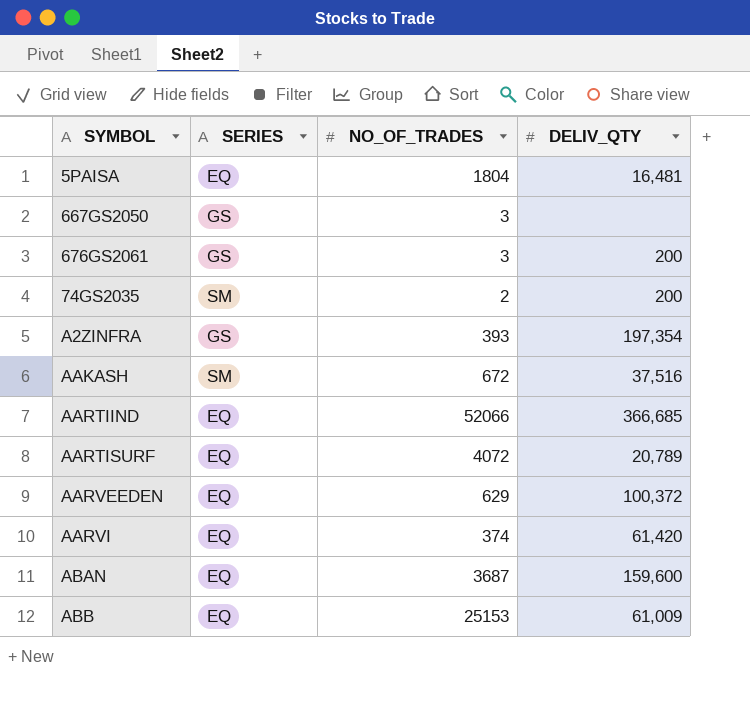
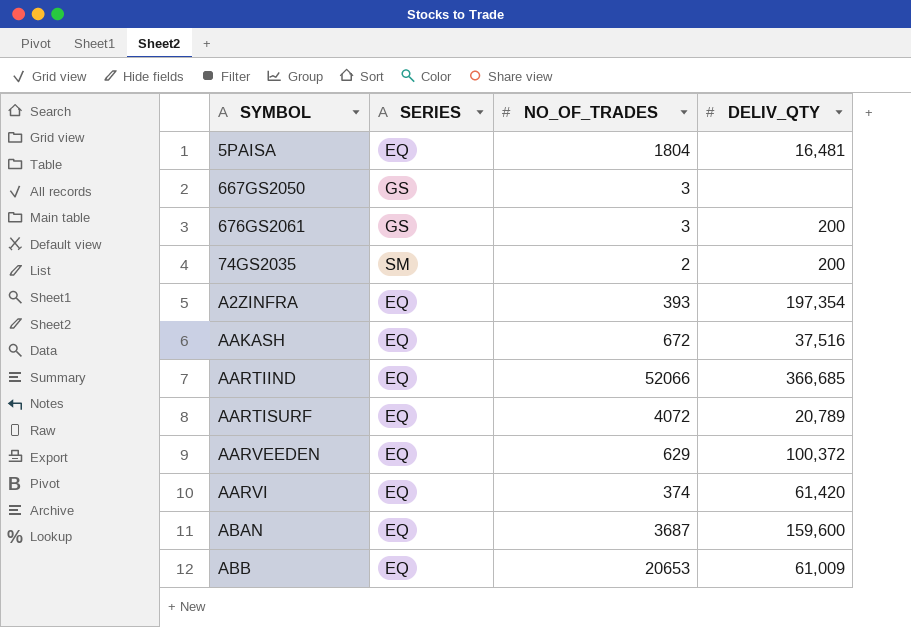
A2ZINFRA | SERIES: GS -> EQ
AAKASH | SERIES: SM -> EQ
ABB | NO_OF_TRADES: 25153 -> 20653

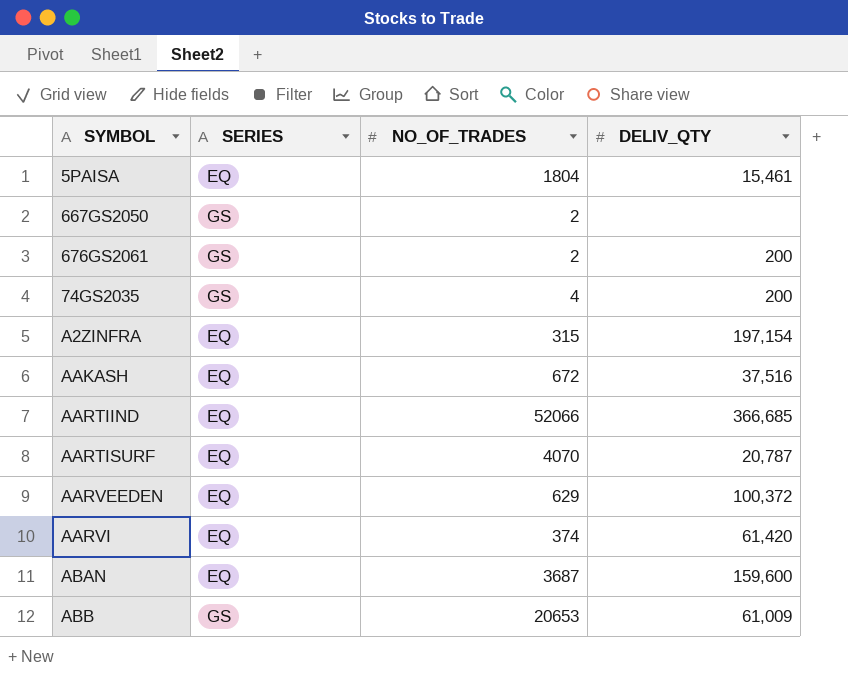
5PAISA | DELIV_QTY: 16,481 -> 15,461
667GS2050 | NO_OF_TRADES: 3 -> 2
676GS2061 | NO_OF_TRADES: 3 -> 2
74GS2035 | SERIES: SM -> GS
74GS2035 | NO_OF_TRADES: 2 -> 4
A2ZINFRA | NO_OF_TRADES: 393 -> 315
A2ZINFRA | DELIV_QTY: 197,354 -> 197,154
AARTISURF | NO_OF_TRADES: 4072 -> 4070
AARTISURF | DELIV_QTY: 20,789 -> 20,787
ABB | SERIES: EQ -> GS

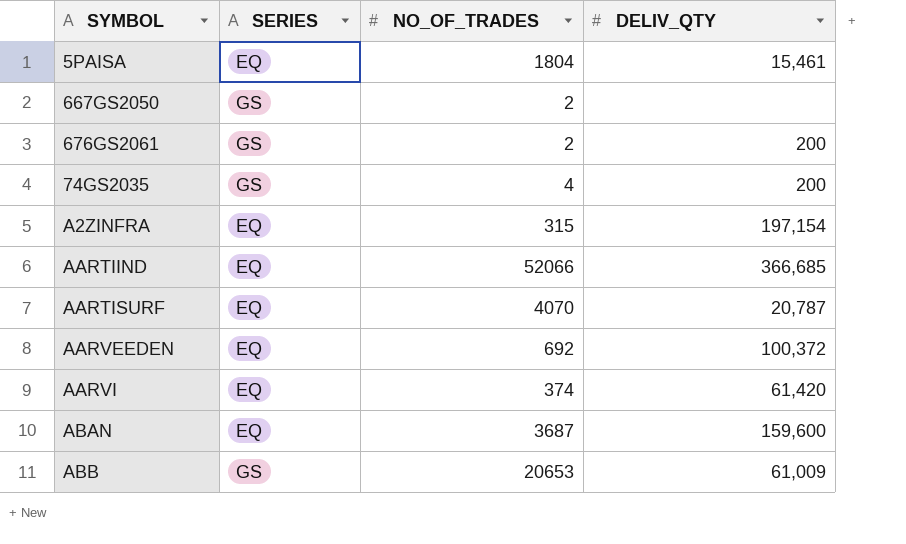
row AAKASH: EQ | 672 | 37,516 -> none
AARVEEDEN | NO_OF_TRADES: 629 -> 692

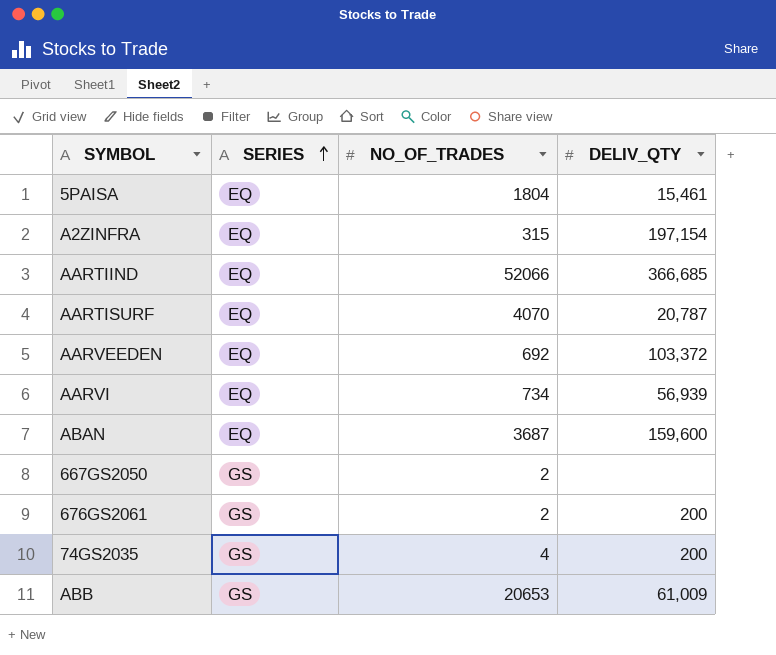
row order: none -> SERIES ascending
AARVEEDEN | DELIV_QTY: 100,372 -> 103,372
AARVI | NO_OF_TRADES: 374 -> 734
AARVI | DELIV_QTY: 61,420 -> 56,939

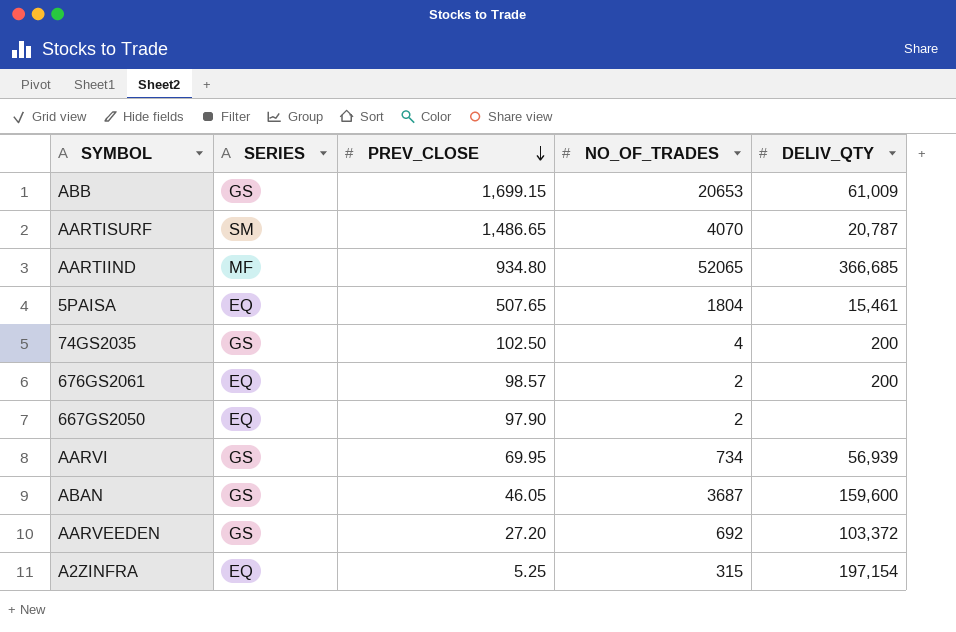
row order: SERIES ascending -> PREV_CLOSE descending
column PREV_CLOSE | position: none -> 3
AARTISURF | SERIES: EQ -> SM
AARTIIND | SERIES: EQ -> MF
AARTIIND | NO_OF_TRADES: 52066 -> 52065
676GS2061 | SERIES: GS -> EQ
667GS2050 | SERIES: GS -> EQ
AARVI | SERIES: EQ -> GS
ABAN | SERIES: EQ -> GS
AARVEEDEN | SERIES: EQ -> GS

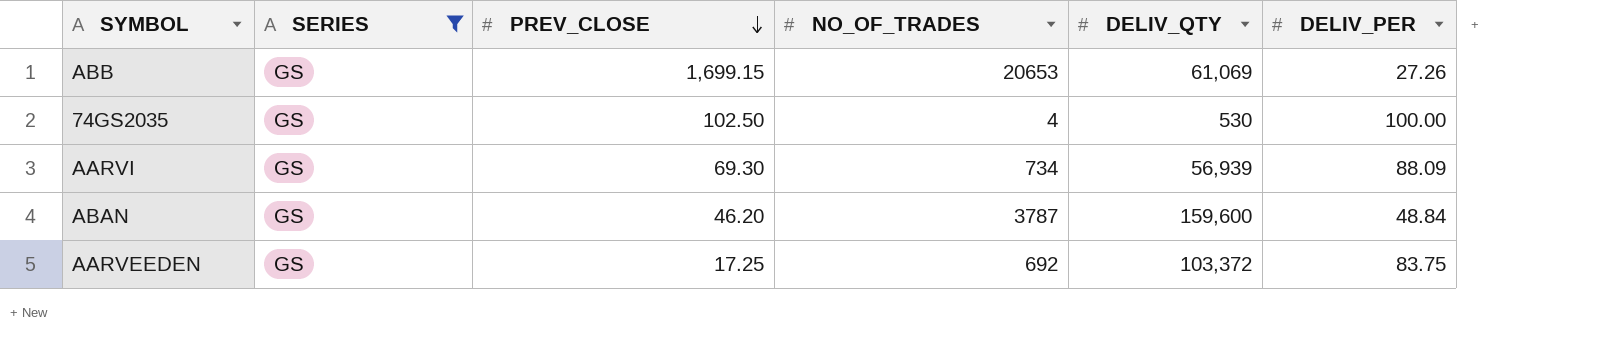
filter: none -> SERIES = GS
column DELIV_PER | position: none -> 6
ABB | DELIV_QTY: 61,009 -> 61,069
74GS2035 | DELIV_QTY: 200 -> 530
AARVI | PREV_CLOSE: 69.95 -> 69.30
ABAN | PREV_CLOSE: 46.05 -> 46.20
ABAN | NO_OF_TRADES: 3687 -> 3787
AARVEEDEN | PREV_CLOSE: 27.20 -> 17.25

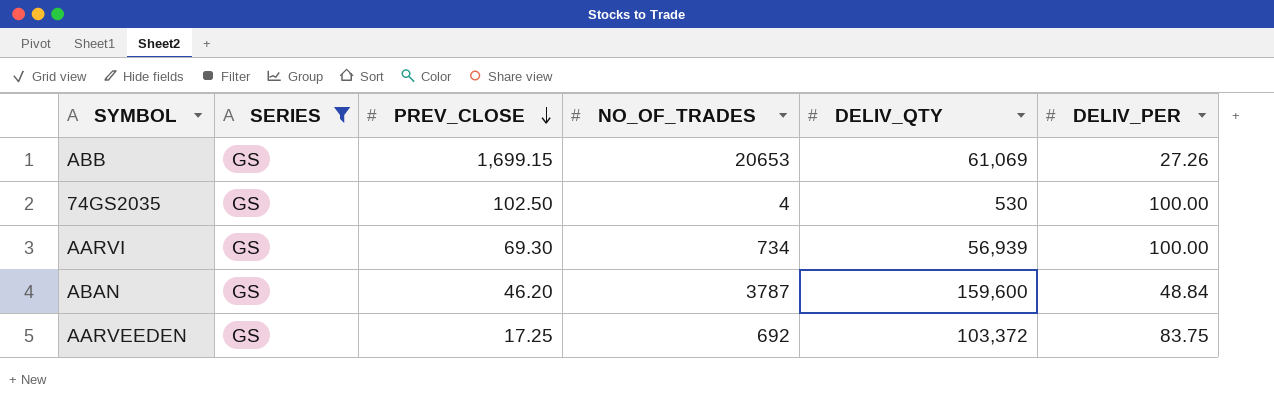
AARVI | DELIV_PER: 88.09 -> 100.00

